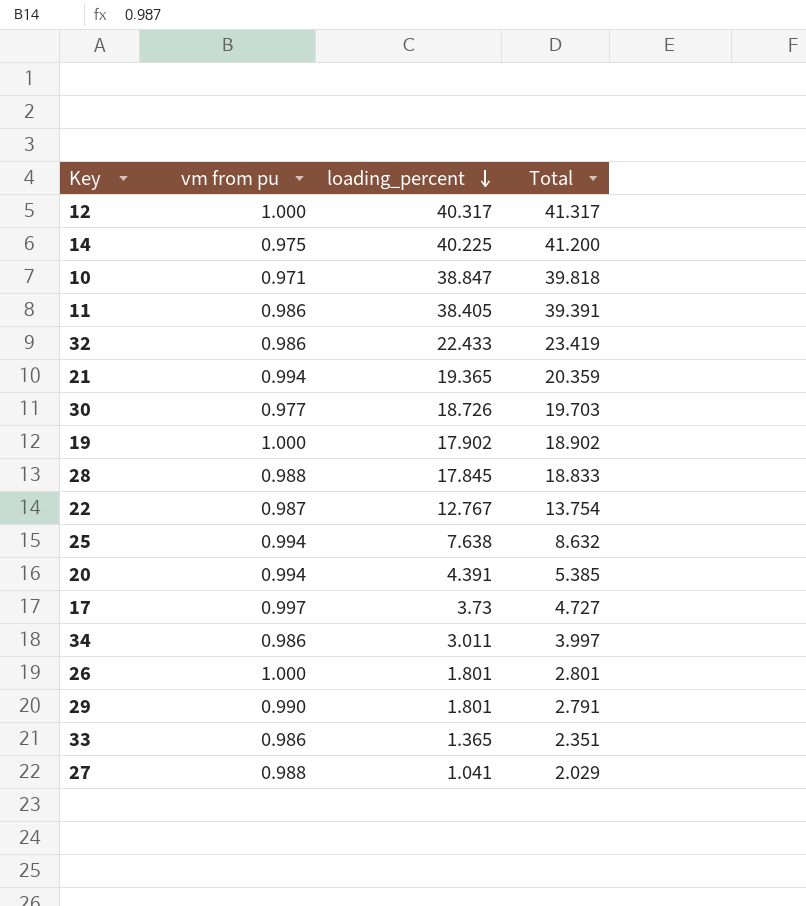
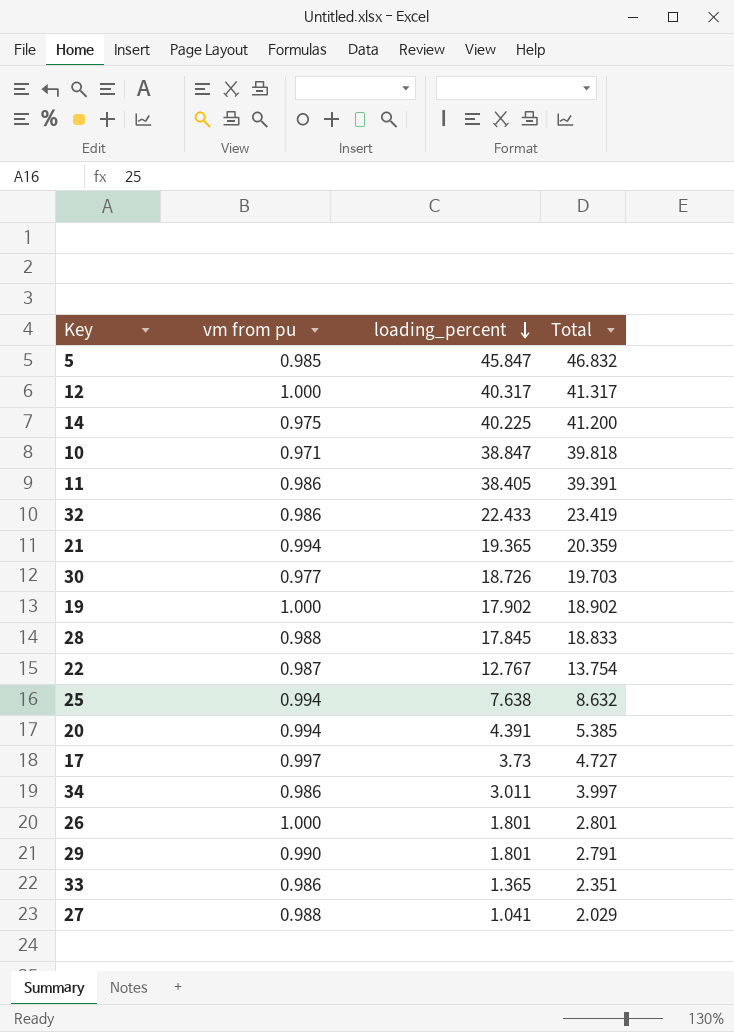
row 5: none -> 0.985 | 45.847 | 46.832

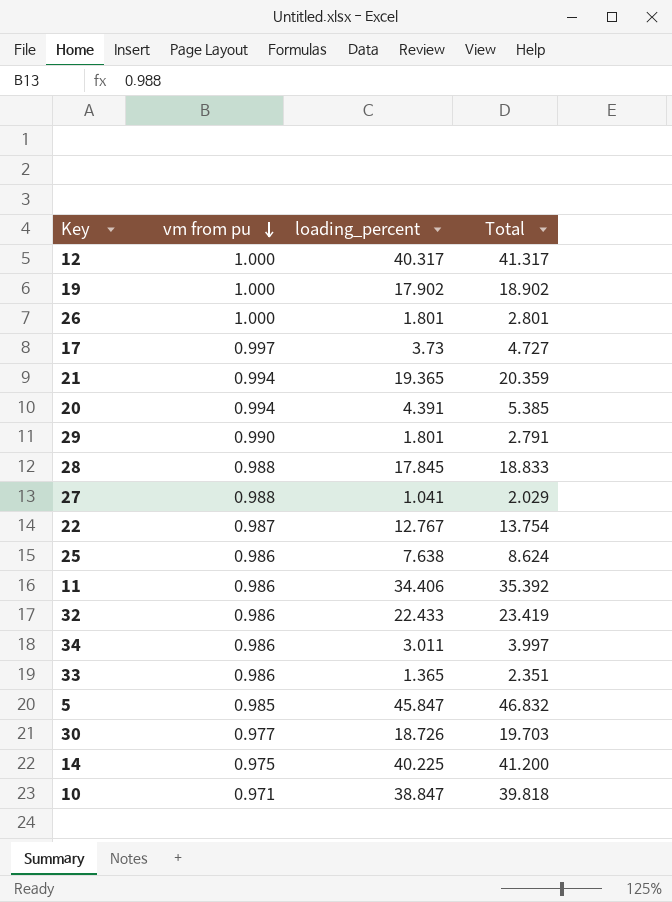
row order: loading_percent descending -> vm from pu descending
25 | vm from pu: 0.994 -> 0.986
25 | Total: 8.632 -> 8.624
11 | loading_percent: 38.405 -> 34.406
11 | Total: 39.391 -> 35.392

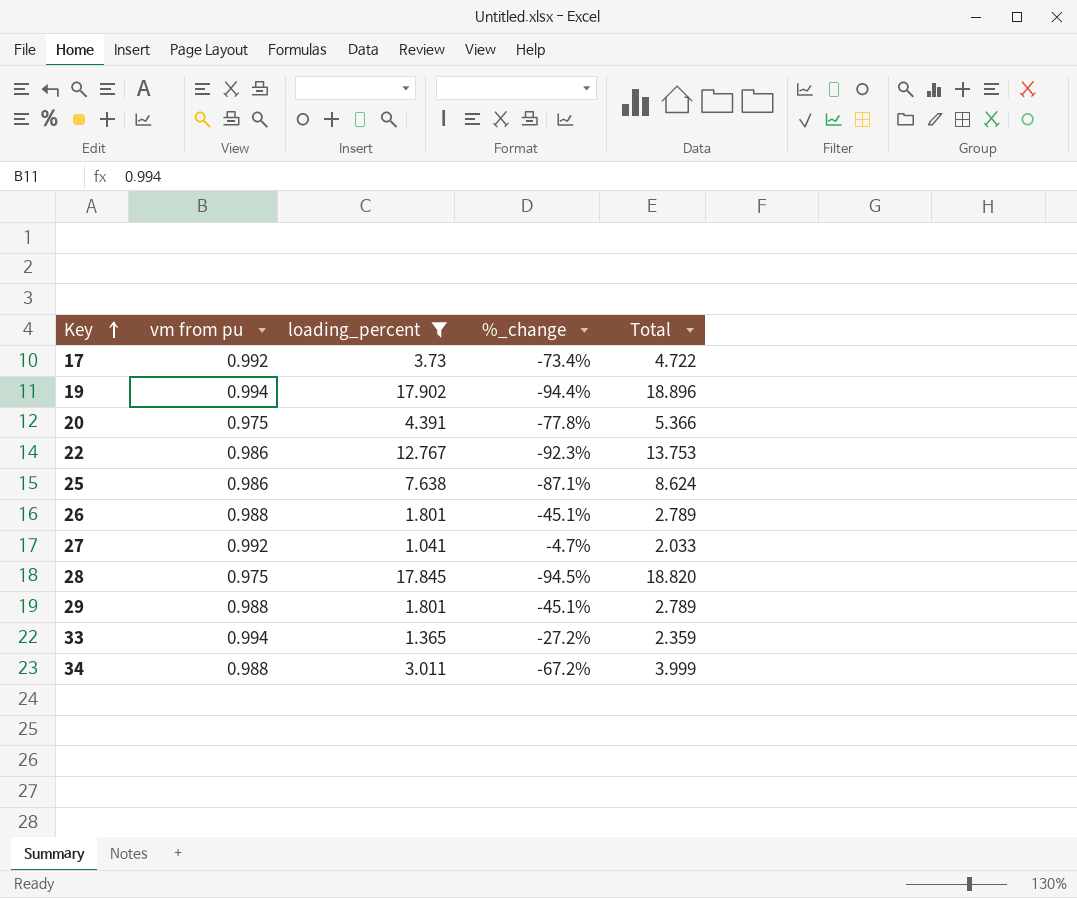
filter: none -> loading_percent <= 17.902
row order: vm from pu descending -> Key ascending
column %_change | formula: none -> ([vm from pu] - [loading_percent]) / [loading_percent]
17 | vm from pu: 0.997 -> 0.992
17 | Total: 4.727 -> 4.722
19 | vm from pu: 1.000 -> 0.994
19 | Total: 18.902 -> 18.896
20 | vm from pu: 0.994 -> 0.975
20 | Total: 5.385 -> 5.366
22 | vm from pu: 0.987 -> 0.986
22 | Total: 13.754 -> 13.753
26 | vm from pu: 1.000 -> 0.988
26 | Total: 2.801 -> 2.789
27 | vm from pu: 0.988 -> 0.992
27 | Total: 2.029 -> 2.033
28 | vm from pu: 0.988 -> 0.975
28 | Total: 18.833 -> 18.820
29 | vm from pu: 0.990 -> 0.988
29 | Total: 2.791 -> 2.789
33 | vm from pu: 0.986 -> 0.994
33 | Total: 2.351 -> 2.359
34 | vm from pu: 0.986 -> 0.988
34 | Total: 3.997 -> 3.999

